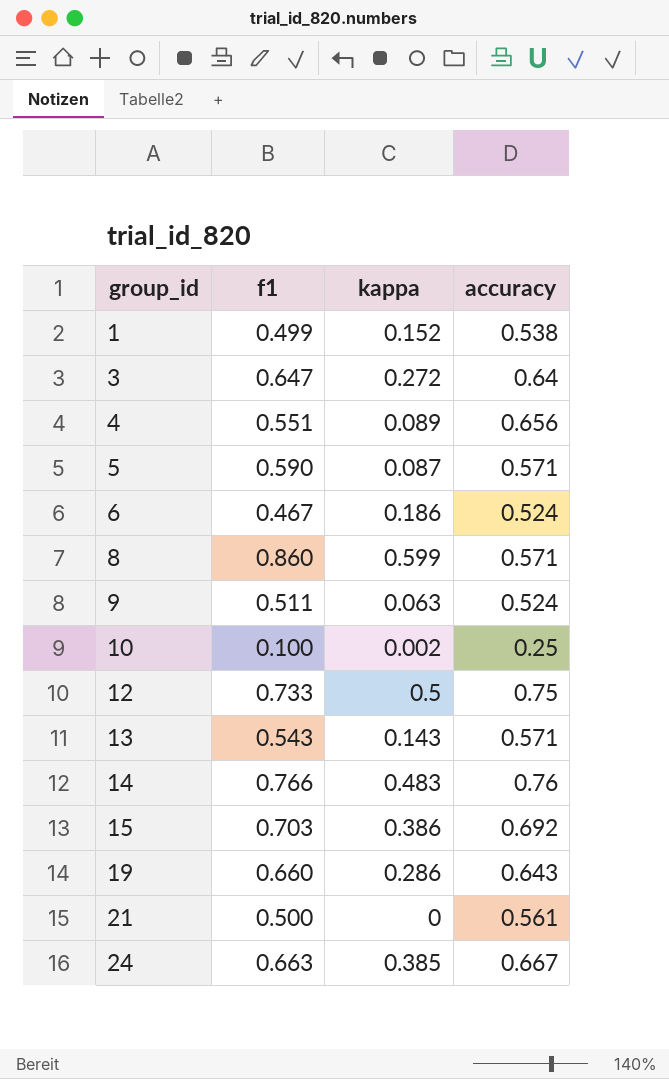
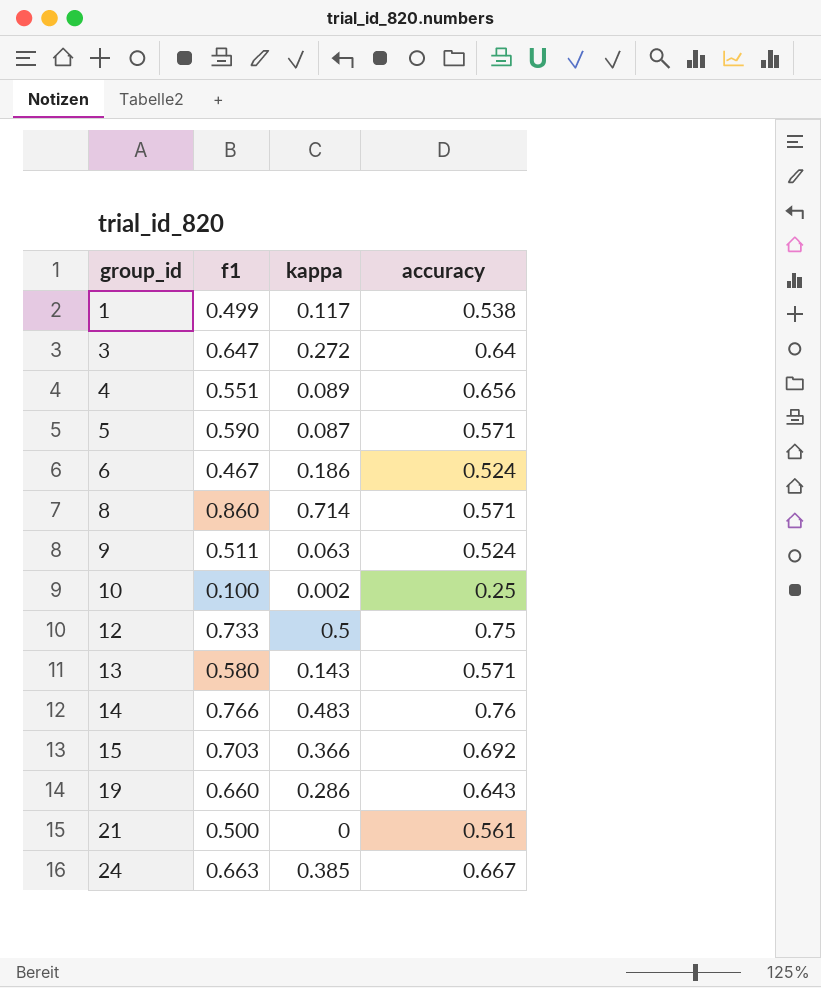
1 | kappa: 0.152 -> 0.117
8 | kappa: 0.599 -> 0.714
13 | f1: 0.543 -> 0.580
15 | kappa: 0.386 -> 0.366

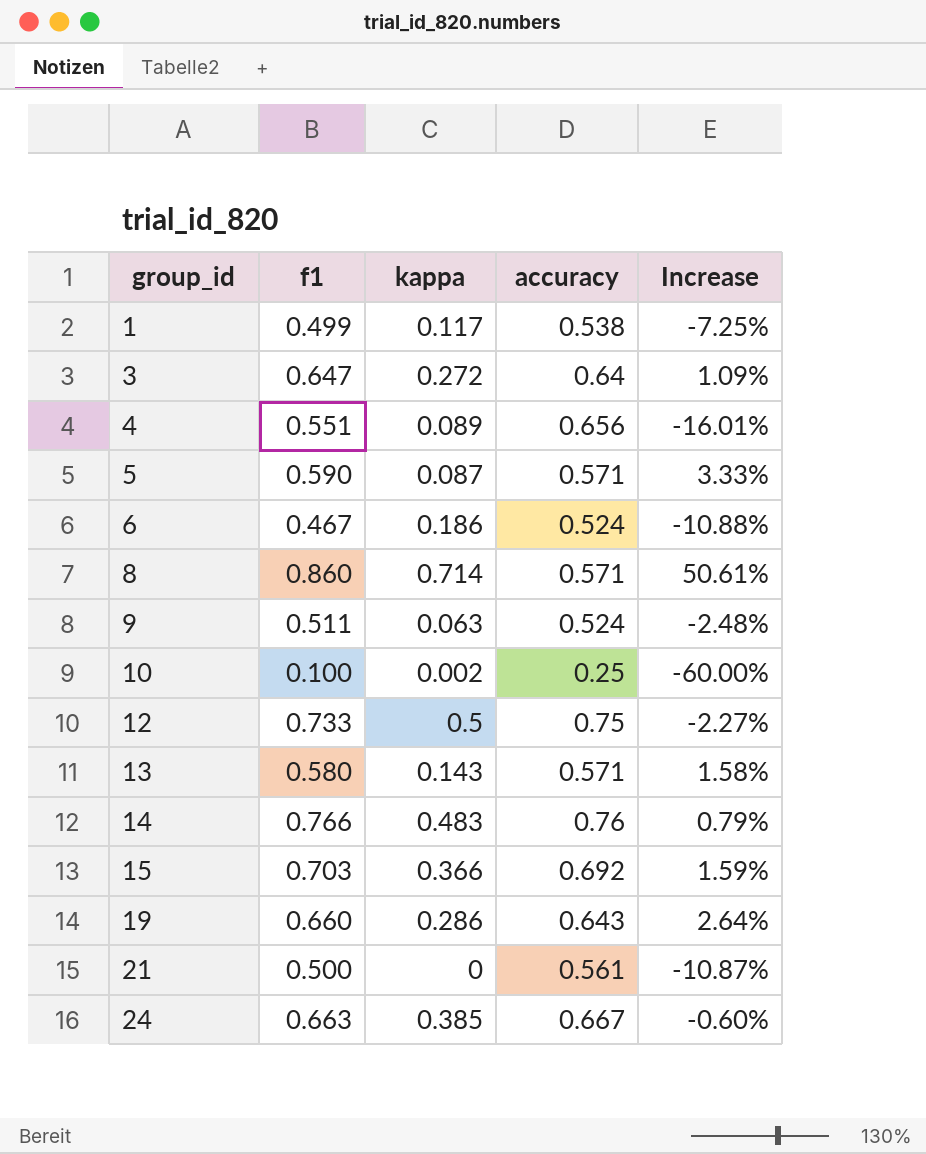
column Increase | formula: none -> ([f1] - [accuracy]) / [accuracy]

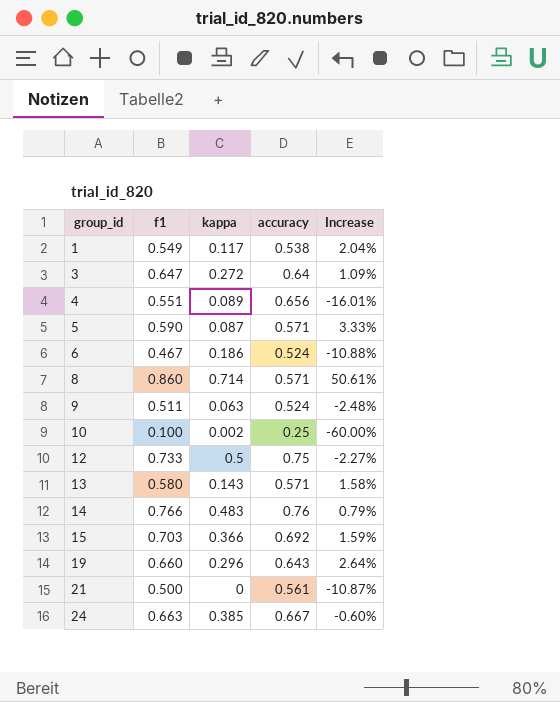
1 | f1: 0.499 -> 0.549
1 | Increase: -7.25% -> 2.04%
19 | kappa: 0.286 -> 0.296

